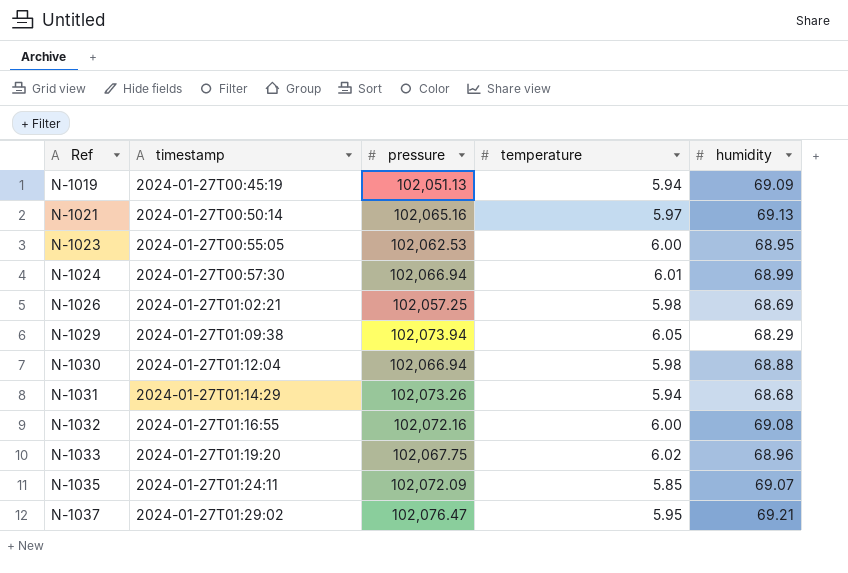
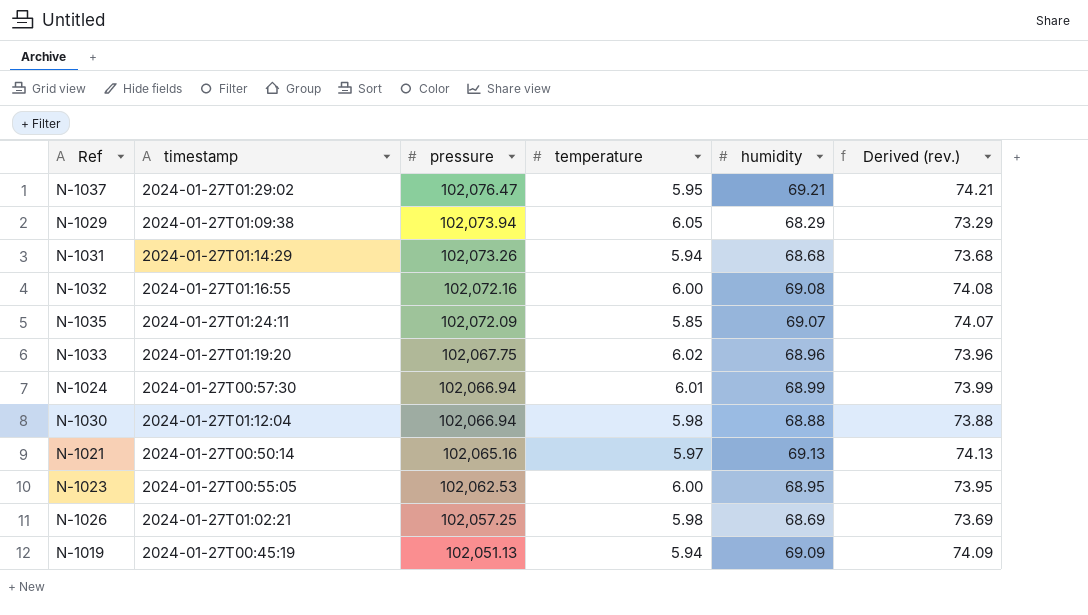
row order: Ref ascending -> pressure descending
column Derived (rev.) | formula: none -> [humidity] + 5

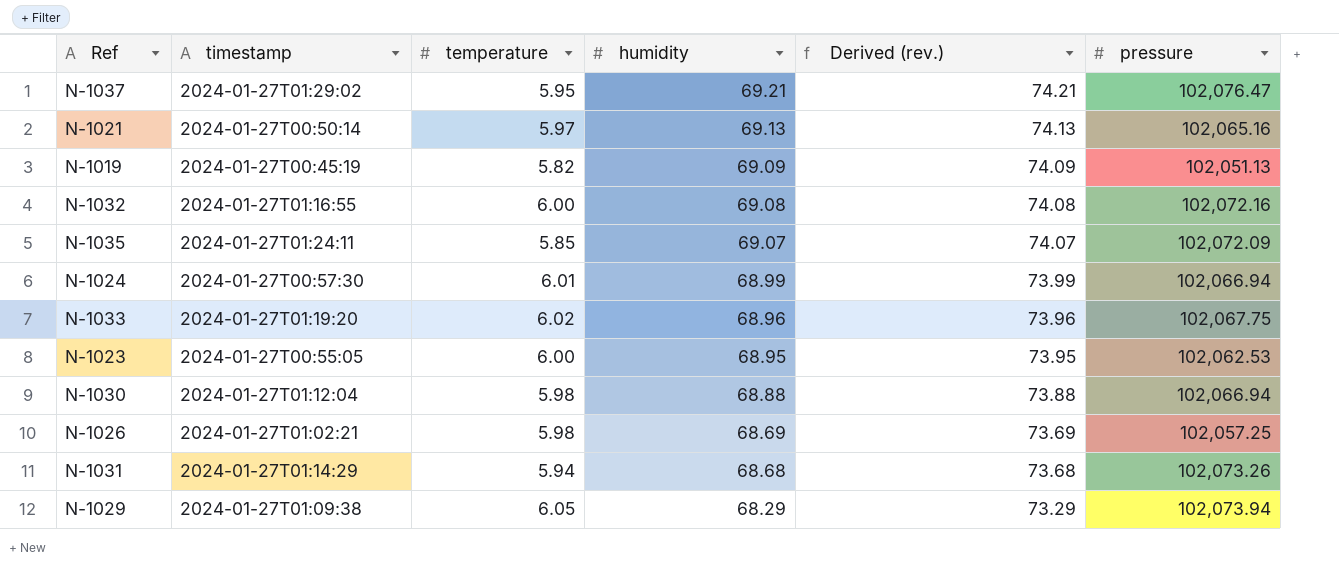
row order: pressure descending -> humidity descending
column pressure | position: 3 -> 6
N-1019 | temperature: 5.94 -> 5.82

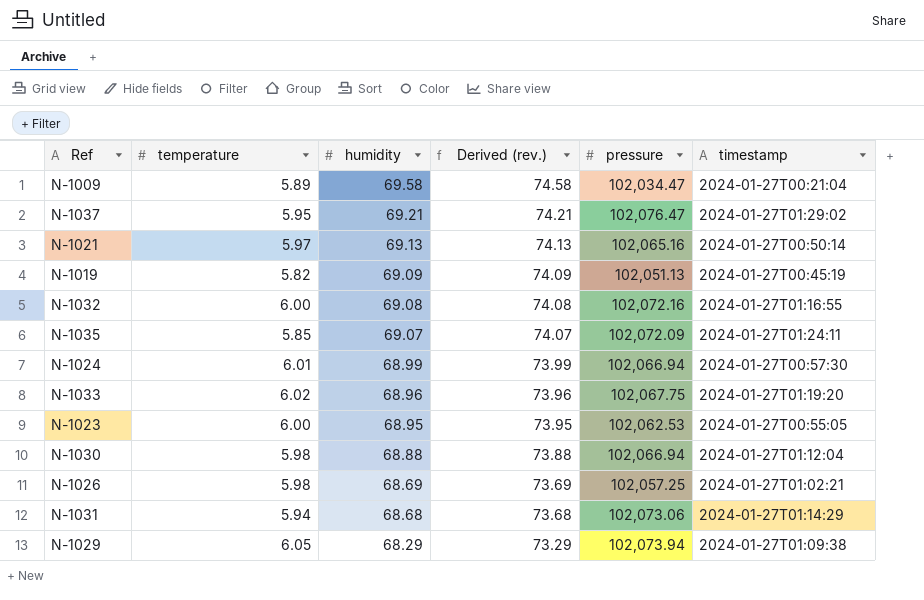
column timestamp | position: 2 -> 6
row N-1009: none -> 5.89 | 69.58 | 74.58 | 102,034.47 | 2024-01-27T00:21:04
N-1031 | pressure: 102,073.26 -> 102,073.06

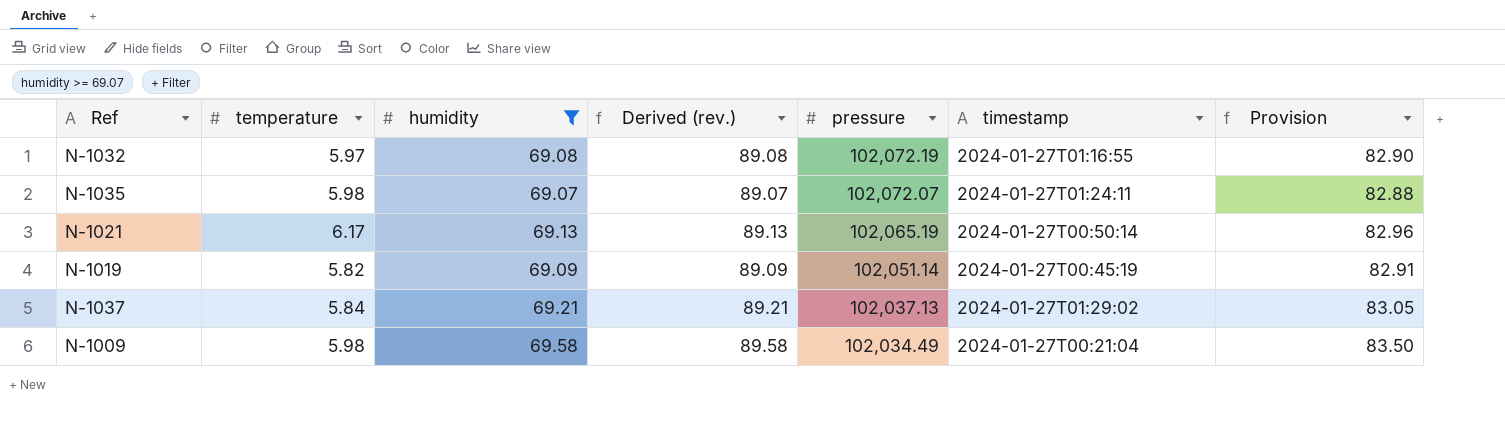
filter: none -> humidity >= 69.07
row order: humidity descending -> pressure descending
column Derived (rev.) | formula: [humidity] + 5 -> [humidity] + 20
column Provision | formula: none -> [humidity] * 1.2
N-1032 | temperature: 6.00 -> 5.97
N-1032 | pressure: 102,072.16 -> 102,072.19
N-1035 | temperature: 5.85 -> 5.98
N-1035 | pressure: 102,072.09 -> 102,072.07
N-1021 | temperature: 5.97 -> 6.17
N-1021 | pressure: 102,065.16 -> 102,065.19
N-1019 | pressure: 102,051.13 -> 102,051.14
N-1037 | temperature: 5.95 -> 5.84
N-1037 | pressure: 102,076.47 -> 102,037.13
N-1009 | temperature: 5.89 -> 5.98
N-1009 | pressure: 102,034.47 -> 102,034.49

